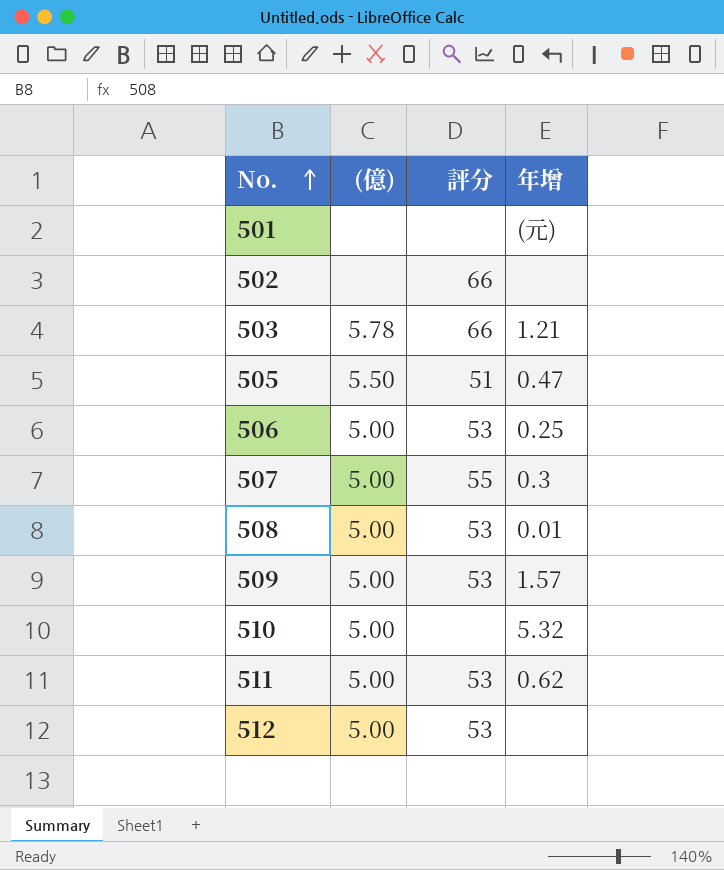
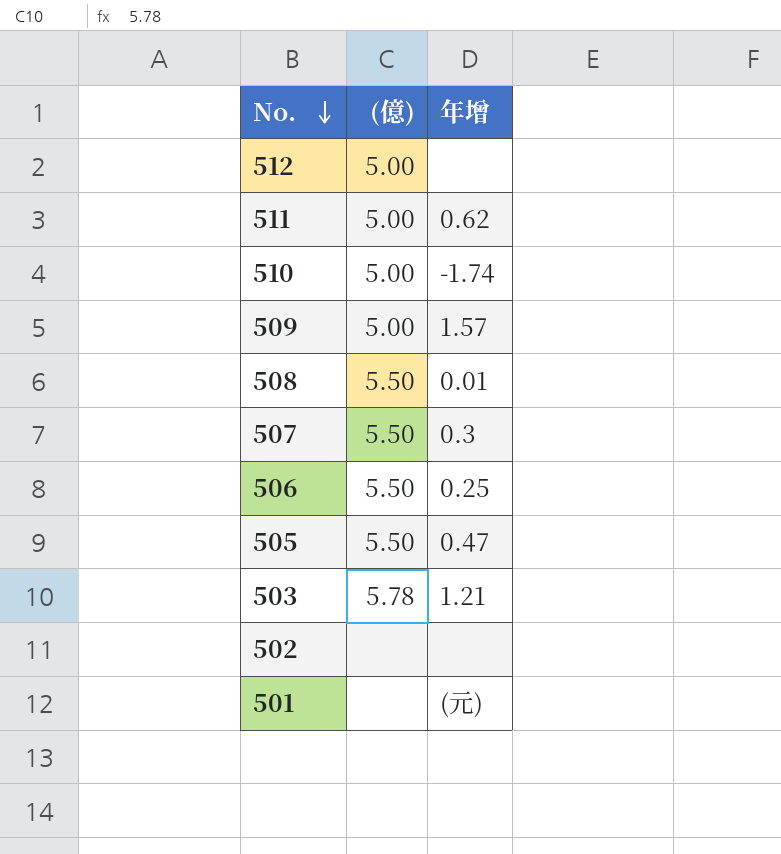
row order: No. ascending -> No. descending
column 評分 | position: 3 -> none
510 | 年增: 5.32 -> -1.74
508 | (億): 5.00 -> 5.50
507 | (億): 5.00 -> 5.50
506 | (億): 5.00 -> 5.50

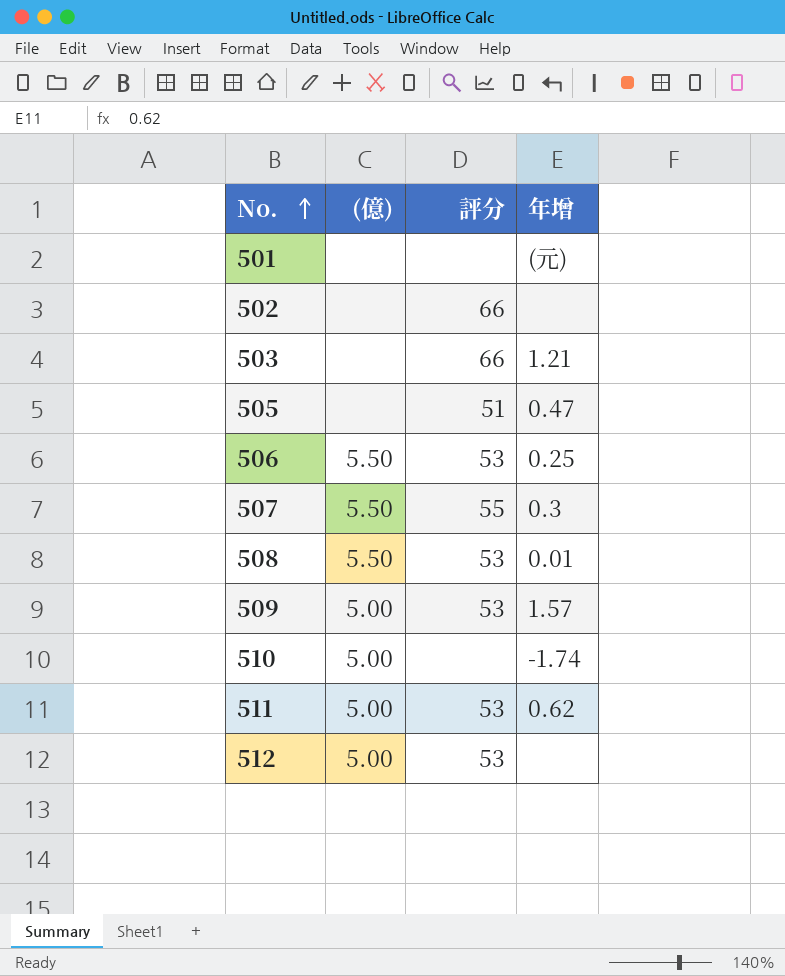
row order: No. descending -> No. ascending
column 評分 | position: none -> 3
503 | (億): 5.78 -> none
505 | (億): 5.50 -> none

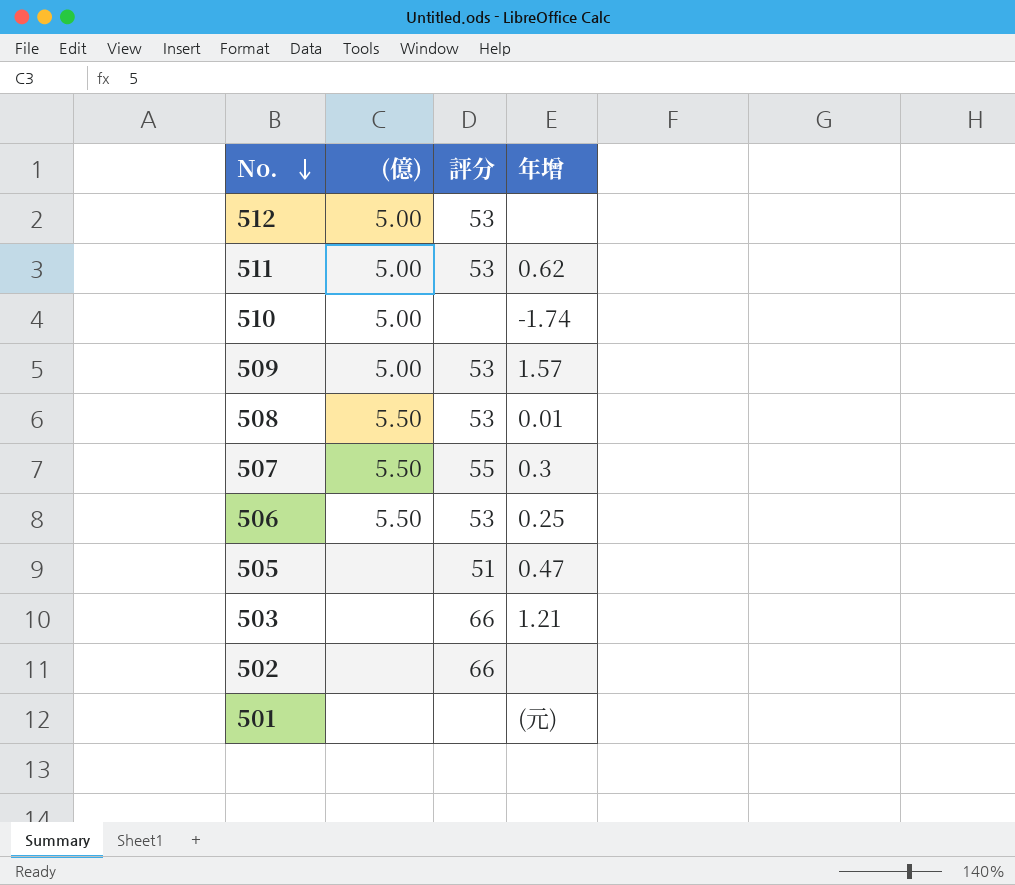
row order: No. ascending -> No. descending

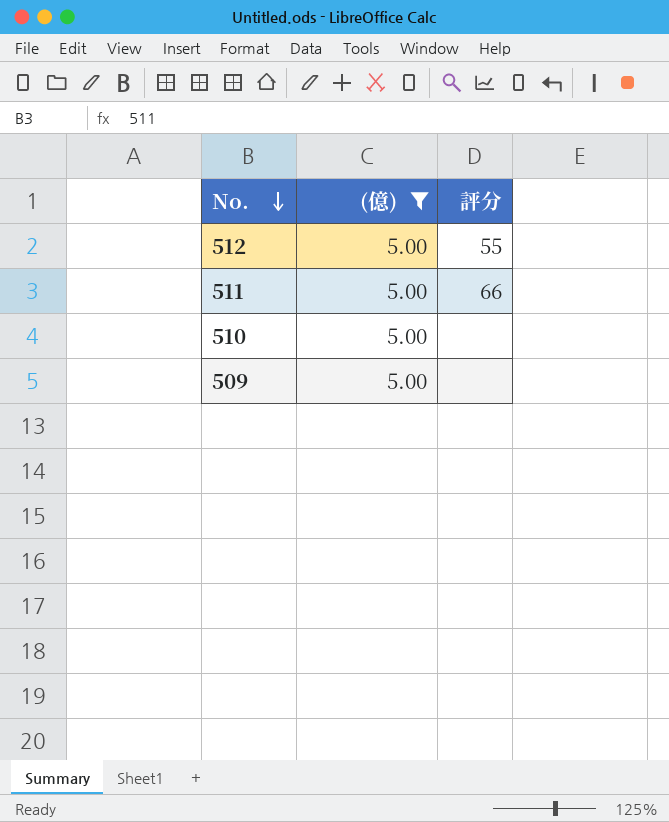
filter: none -> (億) = 5.00
column 年增 | position: 4 -> none
512 | 評分: 53 -> 55
511 | 評分: 53 -> 66
509 | 評分: 53 -> none

